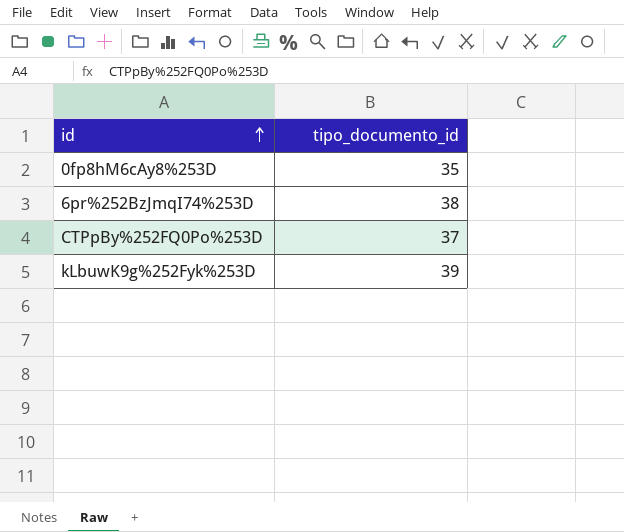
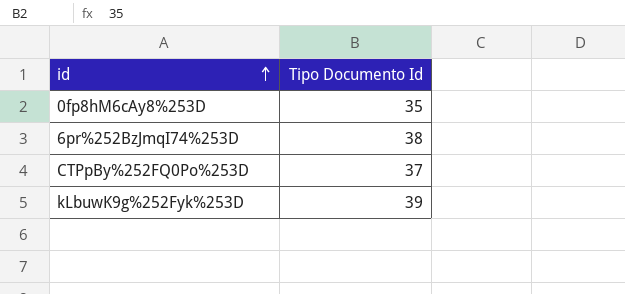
column name: tipo_documento_id -> Tipo Documento Id

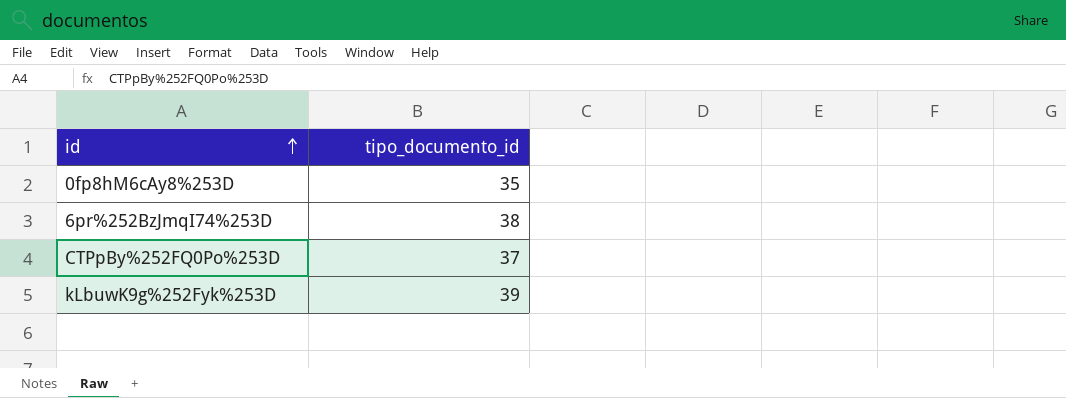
column name: Tipo Documento Id -> tipo_documento_id

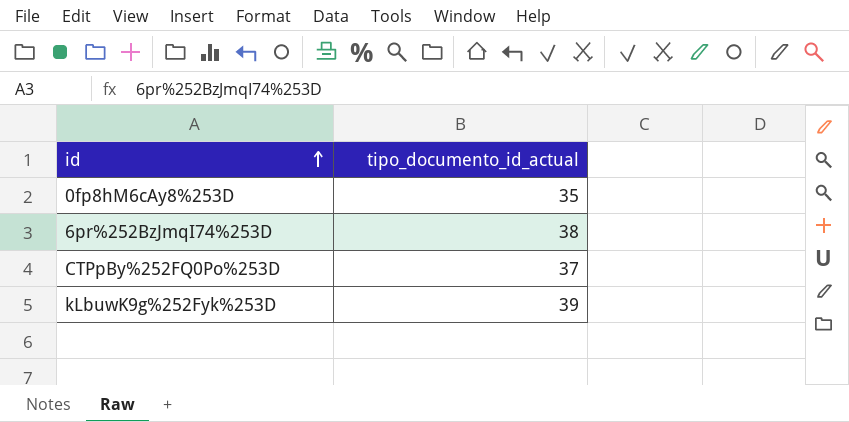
column name: tipo_documento_id -> tipo_documento_id_actual

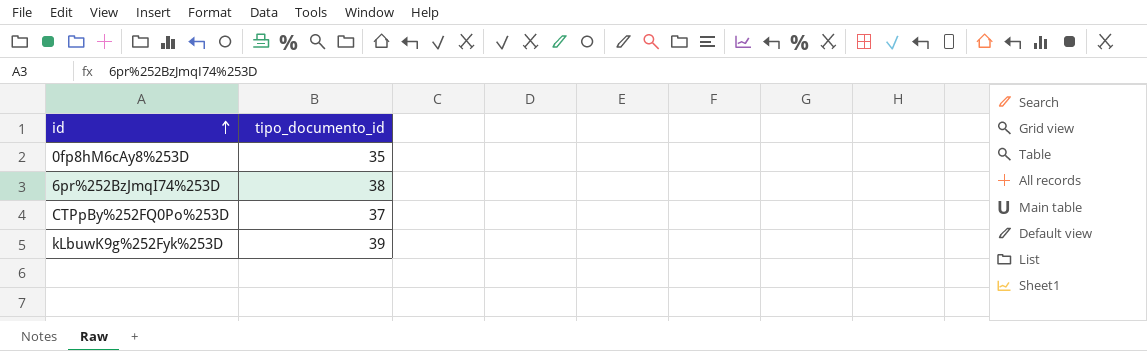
column name: tipo_documento_id_actual -> tipo_documento_id

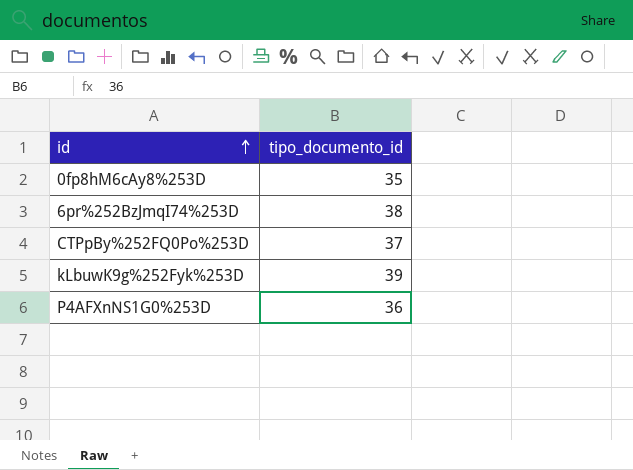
row P4AFXnNS1G0%253D: none -> 36

